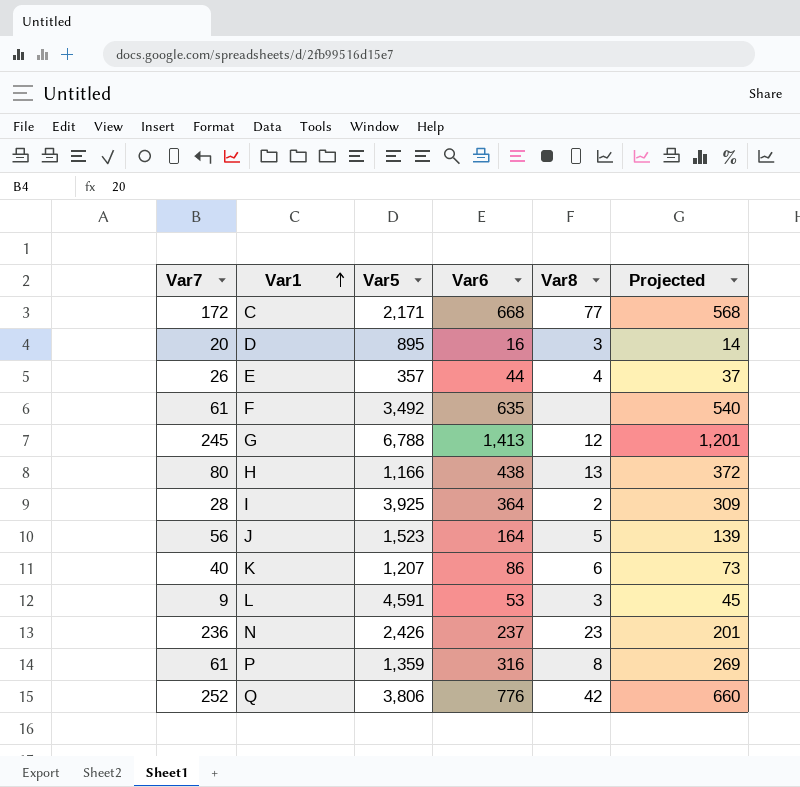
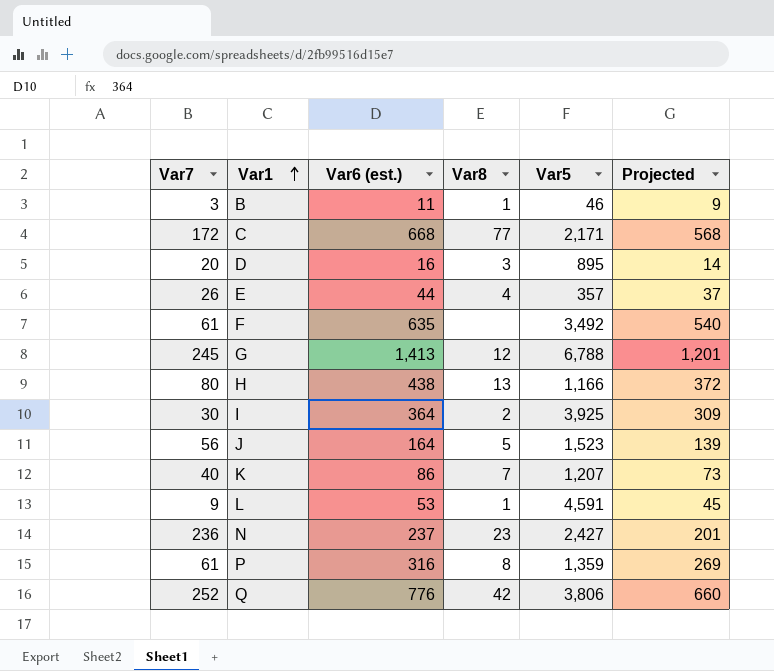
column name: Var6 -> Var6 (est.)
column Var5 | position: 3 -> 5
row B: none -> 3 | 11 | 1 | 46 | 9
I | Var7: 28 -> 30
K | Var8: 6 -> 7
L | Var8: 3 -> 1
N | Var5: 2,426 -> 2,427

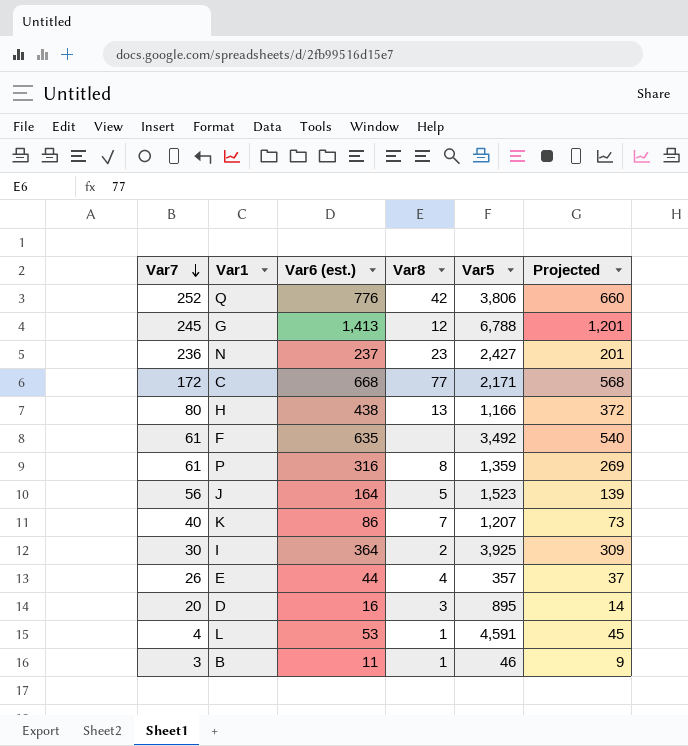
row order: Var1 ascending -> Var7 descending
L | Var7: 9 -> 4

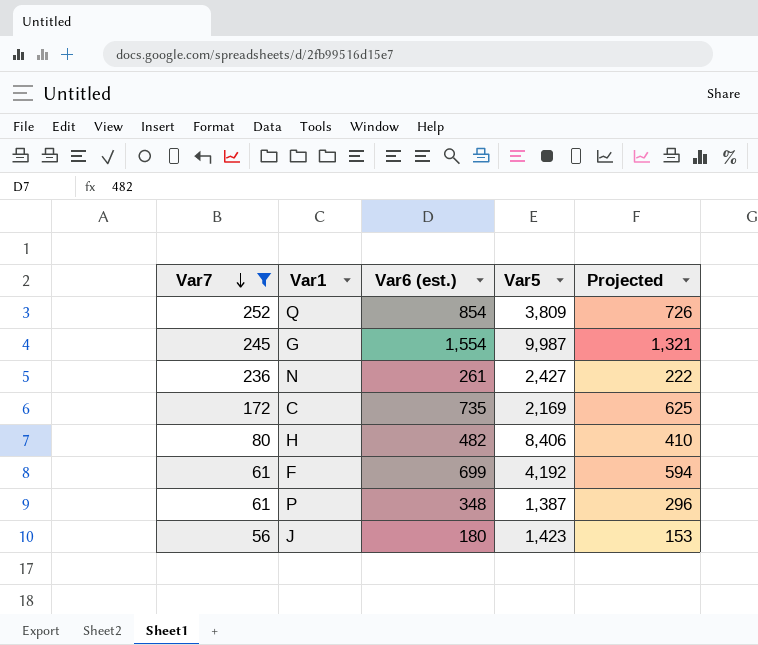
filter: none -> Var7 >= 56
column Var8 | position: 4 -> none
Q | Var6 (est.): 776 -> 854
Q | Var5: 3,806 -> 3,809
Q | Projected: 660 -> 726
G | Var6 (est.): 1,413 -> 1,554
G | Var5: 6,788 -> 9,987
G | Projected: 1,201 -> 1,321
N | Var6 (est.): 237 -> 261
N | Projected: 201 -> 222
C | Var6 (est.): 668 -> 735
C | Var5: 2,171 -> 2,169
C | Projected: 568 -> 625
H | Var6 (est.): 438 -> 482
H | Var5: 1,166 -> 8,406
H | Projected: 372 -> 410
F | Var6 (est.): 635 -> 699
F | Var5: 3,492 -> 4,192
F | Projected: 540 -> 594
P | Var6 (est.): 316 -> 348
P | Var5: 1,359 -> 1,387
P | Projected: 269 -> 296
J | Var6 (est.): 164 -> 180
J | Var5: 1,523 -> 1,423
J | Projected: 139 -> 153

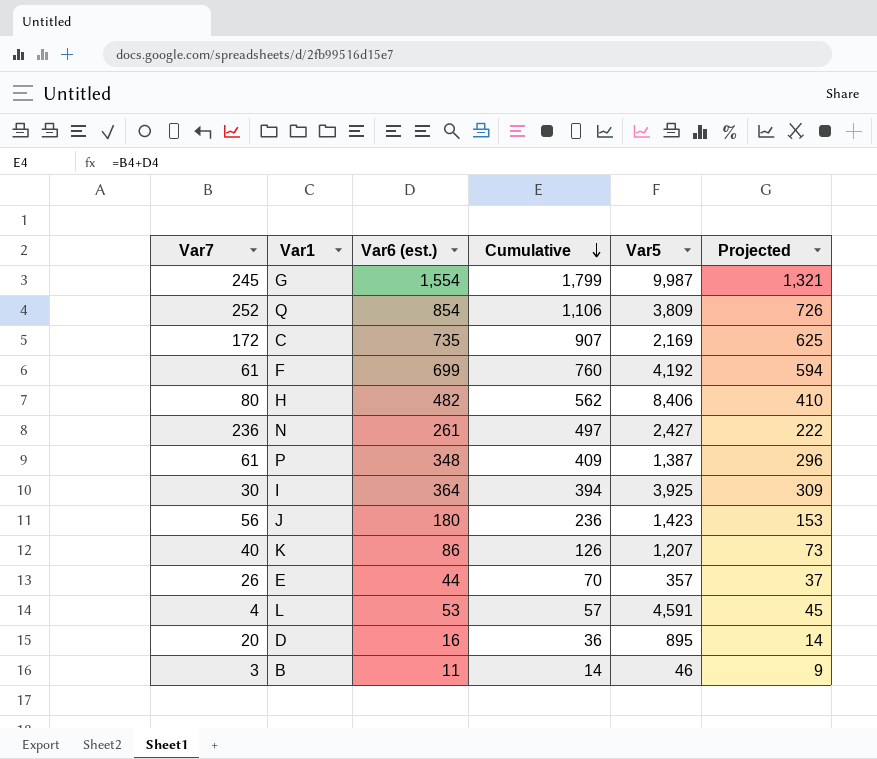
filter: Var7 >= 56 -> none
row order: Var7 descending -> Cumulative descending
column Cumulative | formula: none -> [Var7] + [Var6 (est.)]

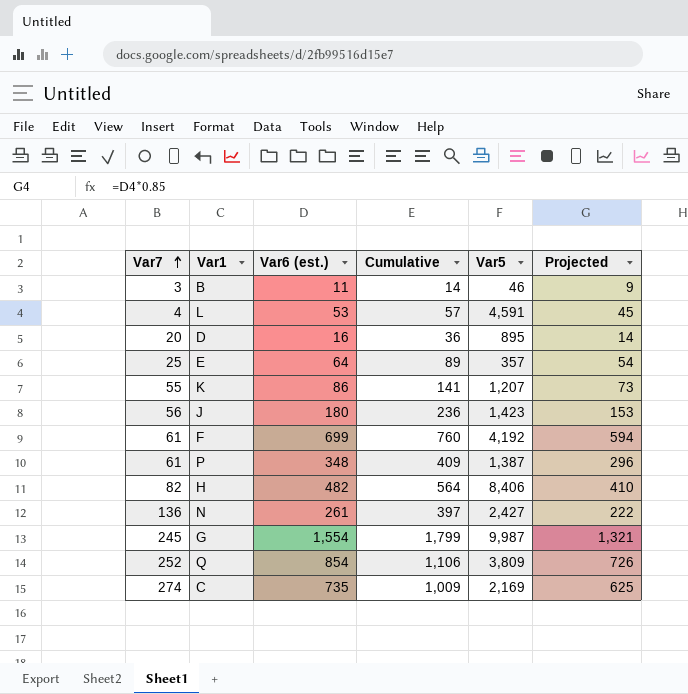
row order: Cumulative descending -> Var7 ascending
row I: 30 | 364 | 394 | 3,925 | 309 -> none
E | Var7: 26 -> 25
E | Var6 (est.): 44 -> 64
E | Cumulative: 70 -> 89
E | Projected: 37 -> 54
K | Var7: 40 -> 55
K | Cumulative: 126 -> 141
H | Var7: 80 -> 82
H | Cumulative: 562 -> 564
N | Var7: 236 -> 136
N | Cumulative: 497 -> 397
C | Var7: 172 -> 274
C | Cumulative: 907 -> 1,009

